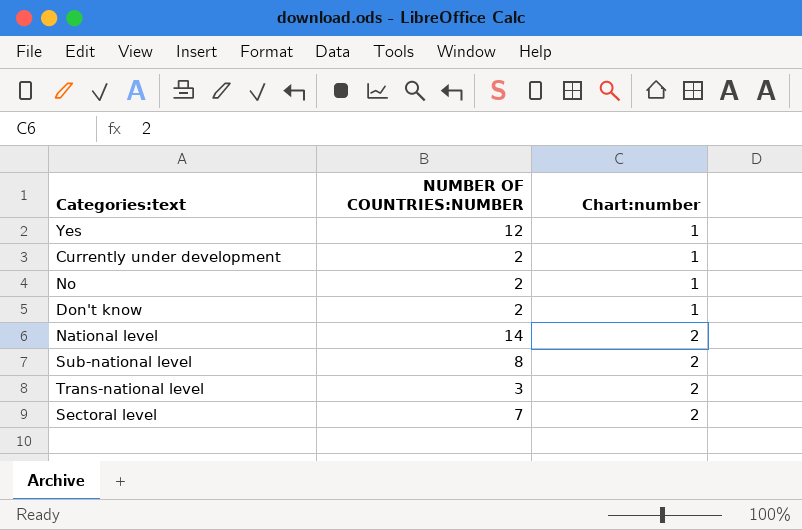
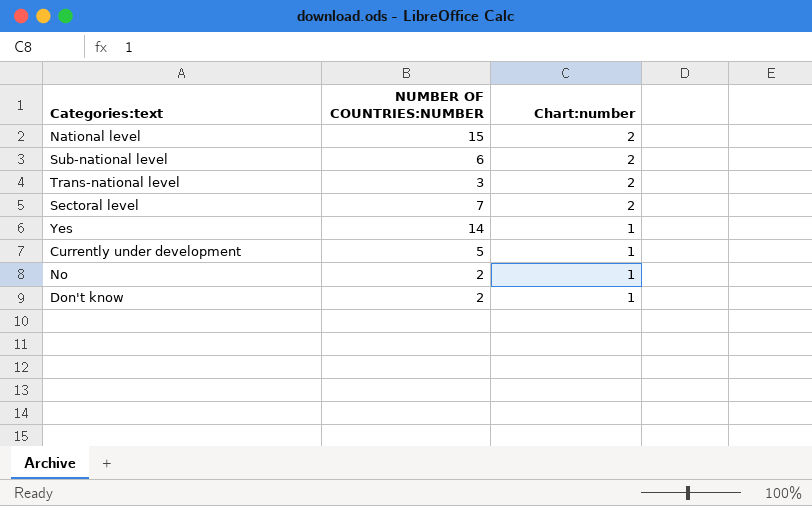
row order: Chart:number ascending -> Chart:number descending
National level | NUMBER OF COUNTRIES:NUMBER: 14 -> 15
Sub-national level | NUMBER OF COUNTRIES:NUMBER: 8 -> 6
Yes | NUMBER OF COUNTRIES:NUMBER: 12 -> 14
Currently under development | NUMBER OF COUNTRIES:NUMBER: 2 -> 5

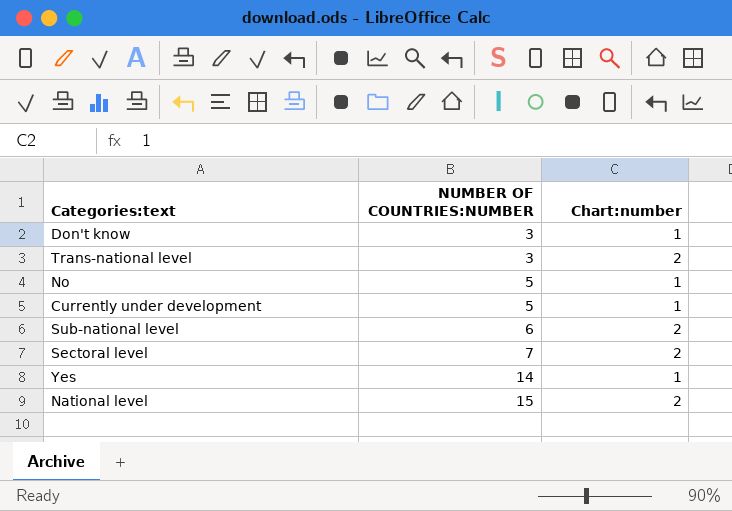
row order: Chart:number descending -> NUMBER OF COUNTRIES:NUMBER ascending
Don't know | NUMBER OF COUNTRIES:NUMBER: 2 -> 3
No | NUMBER OF COUNTRIES:NUMBER: 2 -> 5

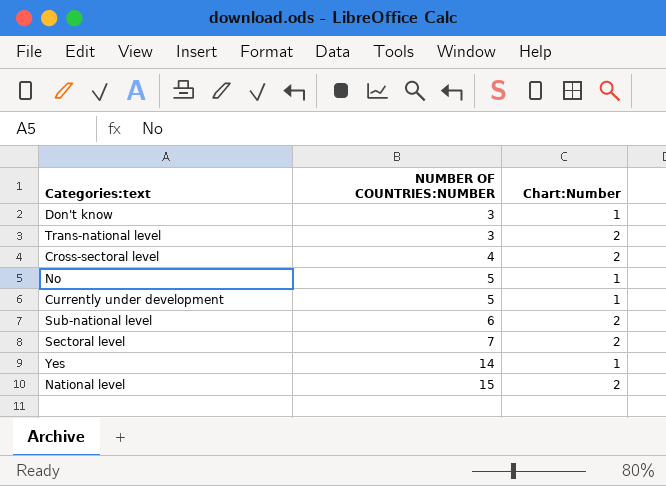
column name: Chart:number -> Chart:Number
row Cross-sectoral level: none -> 4 | 2

